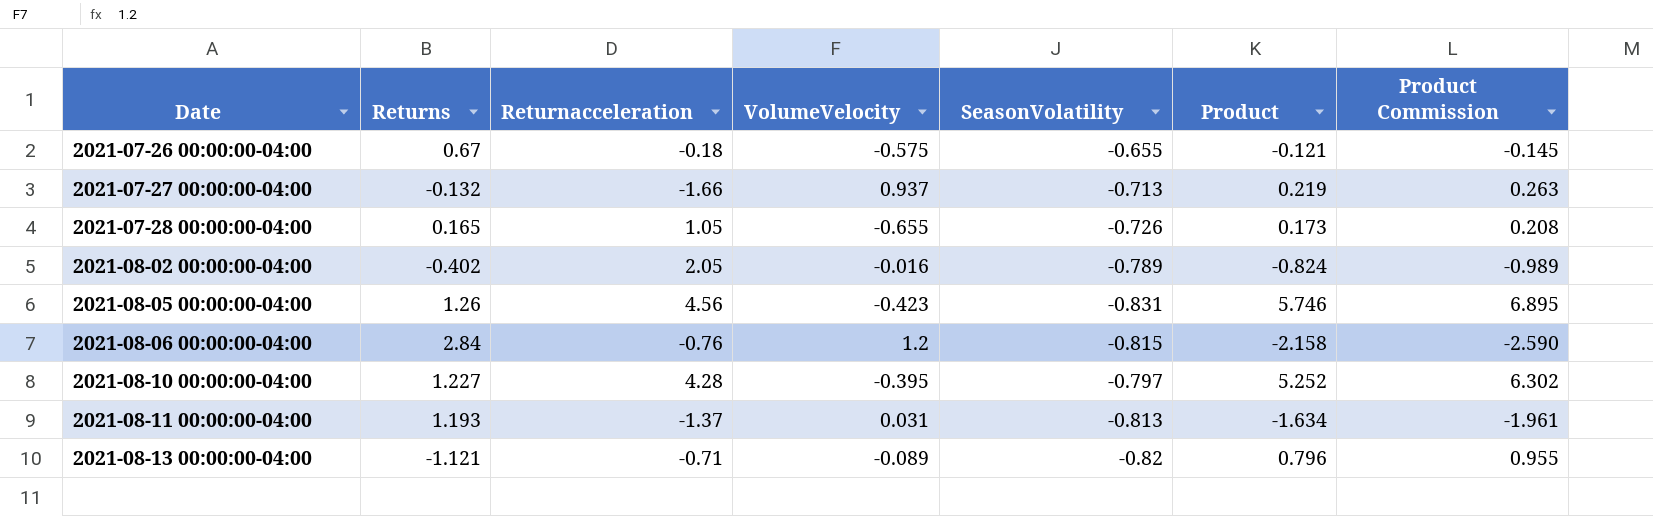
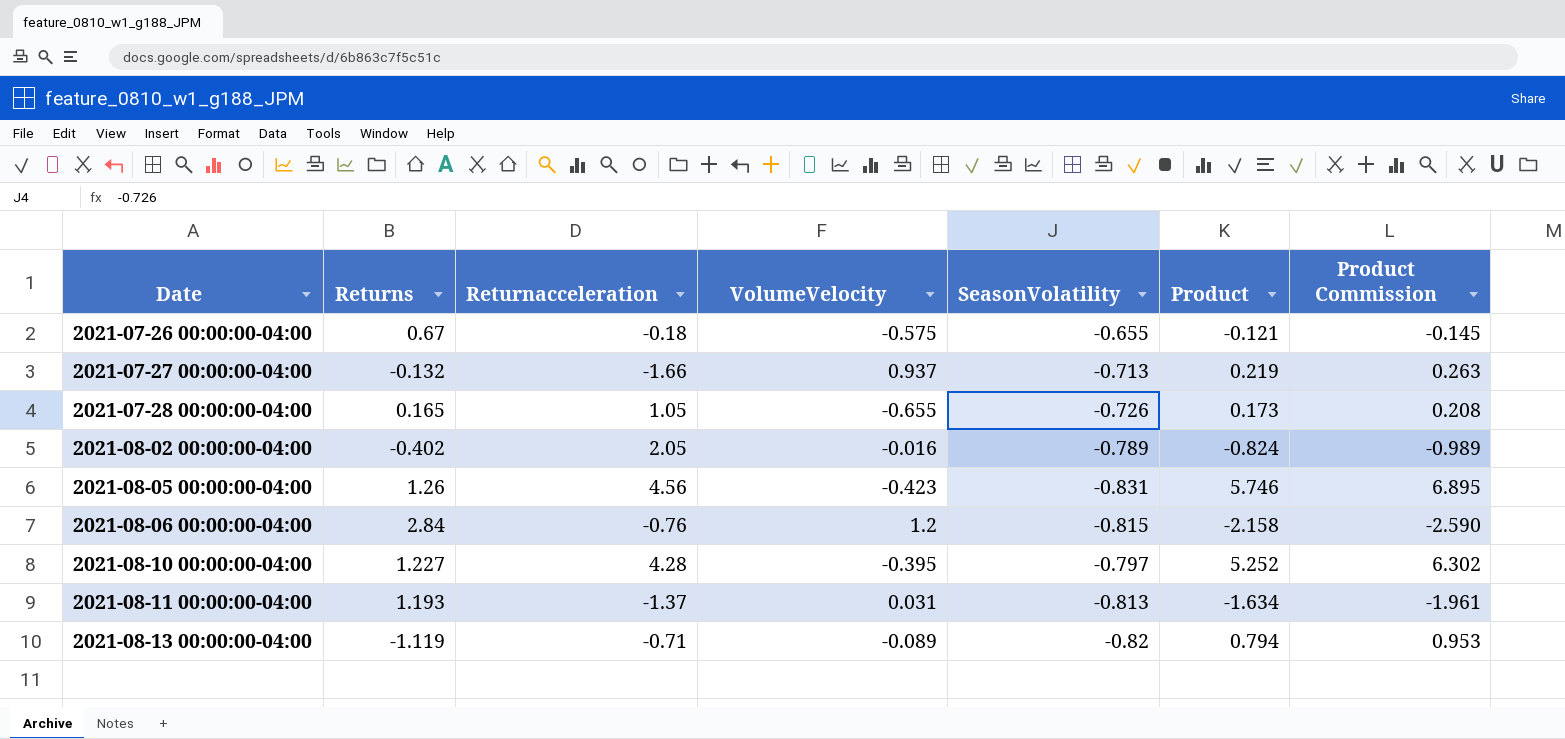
2021-08-13 00:00:00-04:00 | Returns: -1.121 -> -1.119
2021-08-13 00:00:00-04:00 | Product: 0.796 -> 0.794
2021-08-13 00:00:00-04:00 | Product Commission: 0.955 -> 0.953

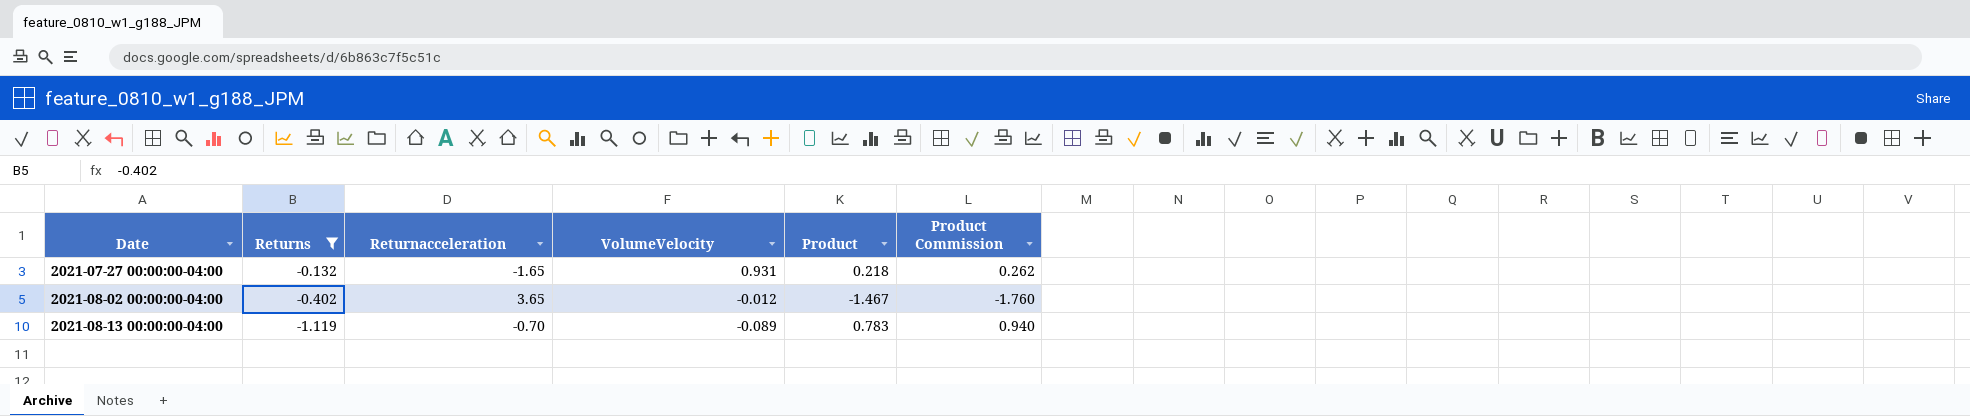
filter: none -> Returns <= -0.132
column SeasonVolatility | position: 5 -> none
2021-07-27 00:00:00-04:00 | Returnacceleration: -1.66 -> -1.65
2021-07-27 00:00:00-04:00 | VolumeVelocity: 0.937 -> 0.931
2021-07-27 00:00:00-04:00 | Product: 0.219 -> 0.218
2021-07-27 00:00:00-04:00 | Product Commission: 0.263 -> 0.262
2021-08-02 00:00:00-04:00 | Returnacceleration: 2.05 -> 3.65
2021-08-02 00:00:00-04:00 | VolumeVelocity: -0.016 -> -0.012
2021-08-02 00:00:00-04:00 | Product: -0.824 -> -1.467
2021-08-02 00:00:00-04:00 | Product Commission: -0.989 -> -1.760
2021-08-13 00:00:00-04:00 | Returnacceleration: -0.71 -> -0.70
2021-08-13 00:00:00-04:00 | Product: 0.794 -> 0.783
2021-08-13 00:00:00-04:00 | Product Commission: 0.953 -> 0.940

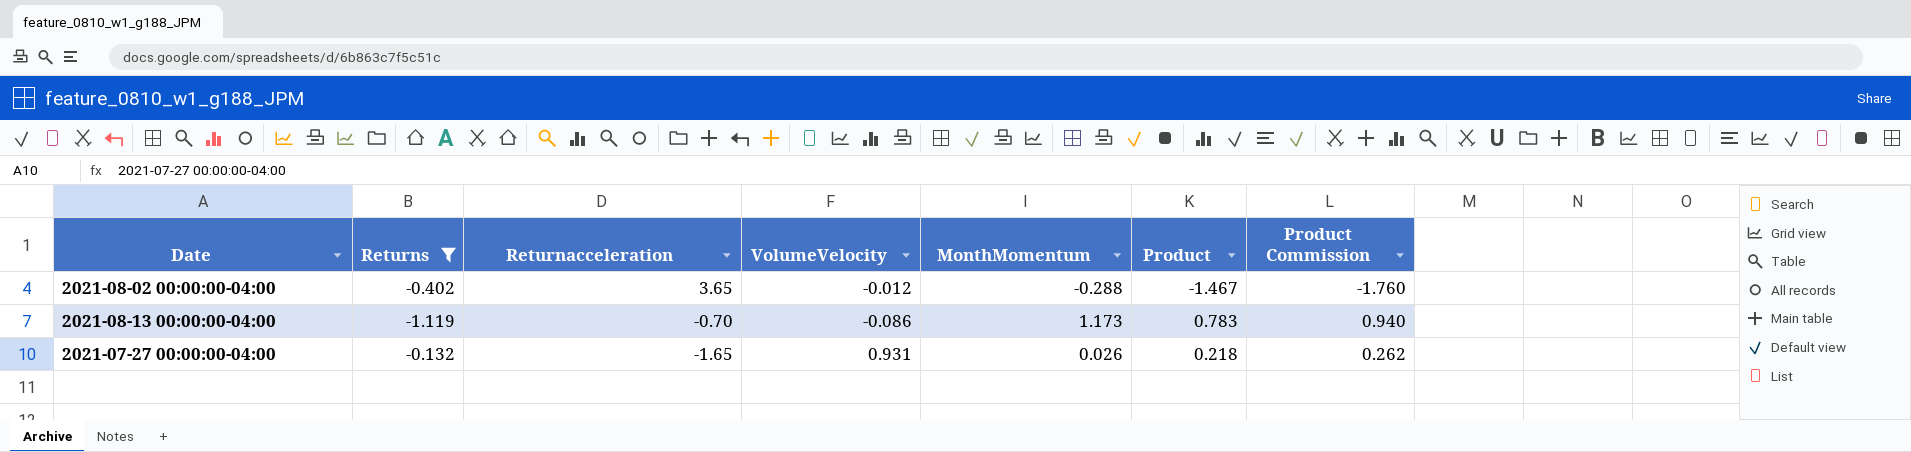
row order: Date ascending -> Returnacceleration descending
column MonthMomentum | position: none -> 5
2021-08-13 00:00:00-04:00 | VolumeVelocity: -0.089 -> -0.086

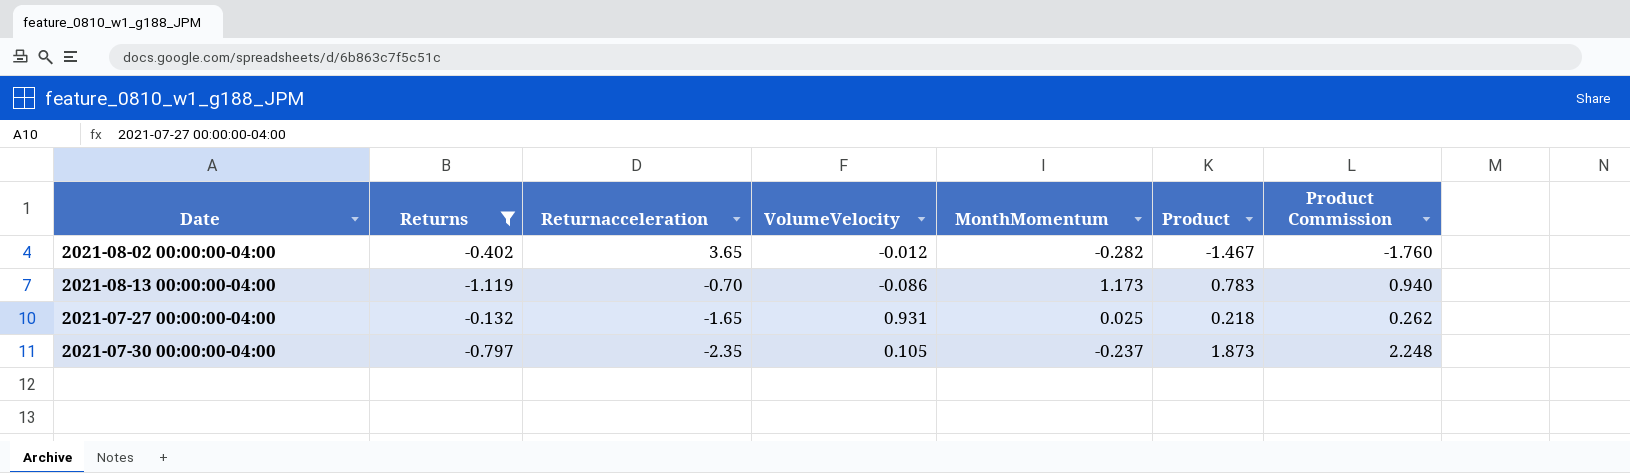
2021-08-02 00:00:00-04:00 | MonthMomentum: -0.288 -> -0.282
2021-07-27 00:00:00-04:00 | MonthMomentum: 0.026 -> 0.025
row 2021-07-30 00:00:00-04:00: none -> -0.797 | -2.35 | 0.105 | -0.237 | 1.873 | 2.248

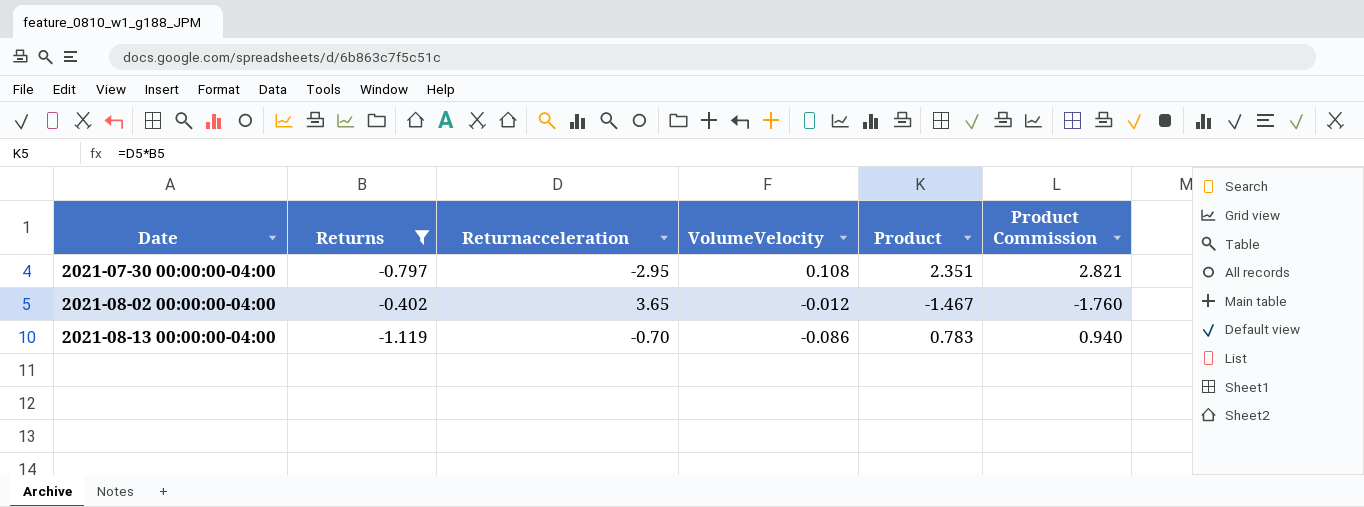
row order: Returnacceleration descending -> Date ascending
column MonthMomentum | position: 5 -> none
row 2021-07-27 00:00:00-04:00: -0.132 | -1.65 | 0.931 | 0.025 | 0.218 | 0.262 -> none
2021-07-30 00:00:00-04:00 | Returnacceleration: -2.35 -> -2.95
2021-07-30 00:00:00-04:00 | VolumeVelocity: 0.105 -> 0.108
2021-07-30 00:00:00-04:00 | Product: 1.873 -> 2.351
2021-07-30 00:00:00-04:00 | Product Commission: 2.248 -> 2.821

